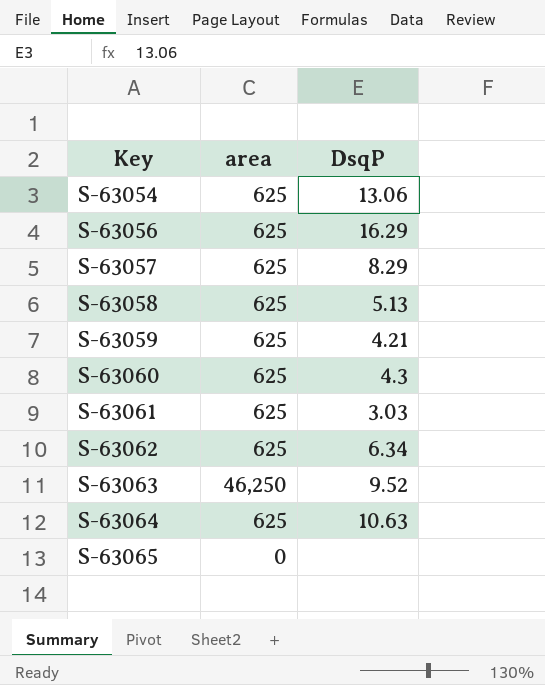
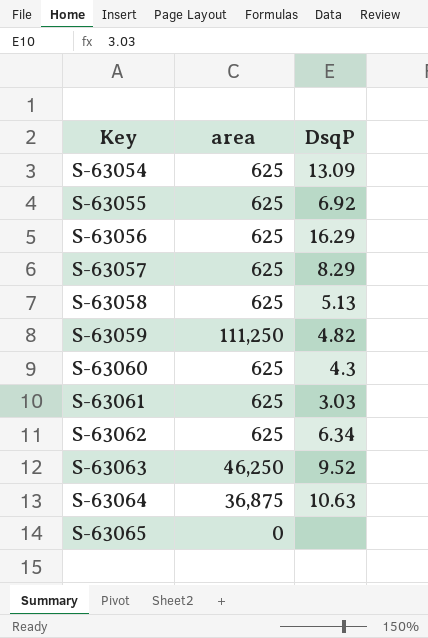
S-63054 | DsqP: 13.06 -> 13.09
row S-63055: none -> 625 | 6.92
S-63059 | area: 625 -> 111,250
S-63059 | DsqP: 4.21 -> 4.82
S-63064 | area: 625 -> 36,875

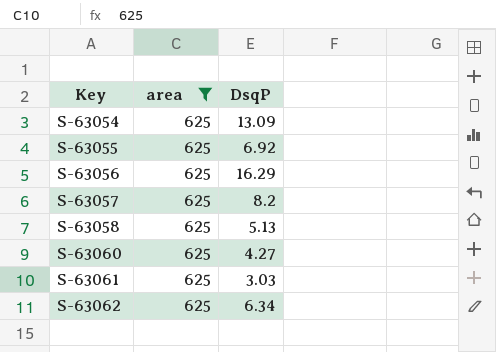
filter: none -> area = 625
S-63057 | DsqP: 8.29 -> 8.2
S-63060 | DsqP: 4.3 -> 4.27

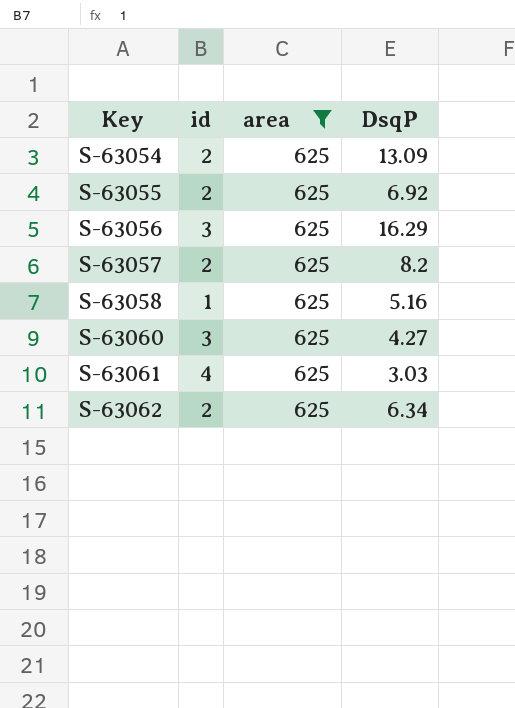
column id | position: none -> 2
S-63058 | DsqP: 5.13 -> 5.16

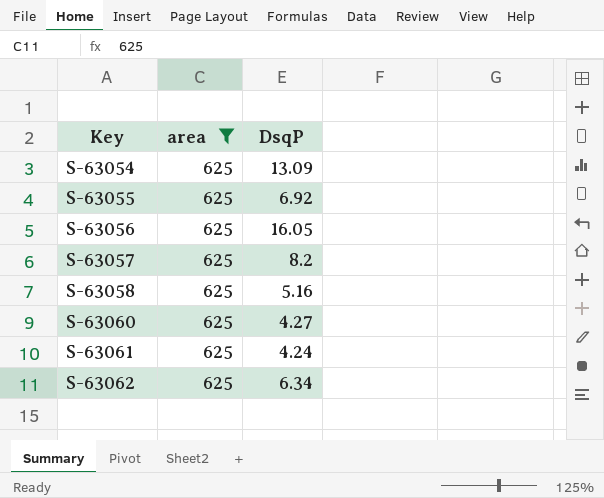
column id | position: 2 -> none
S-63056 | DsqP: 16.29 -> 16.05
S-63061 | DsqP: 3.03 -> 4.24

